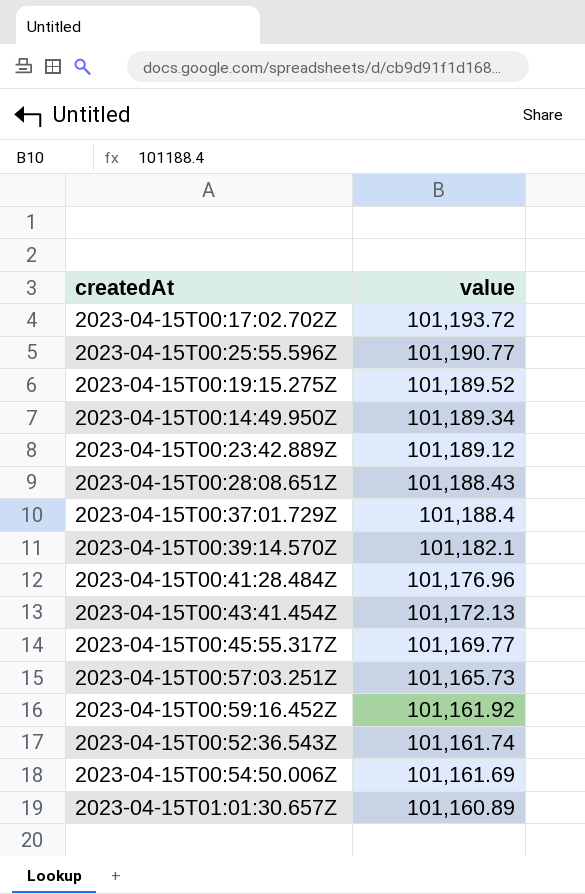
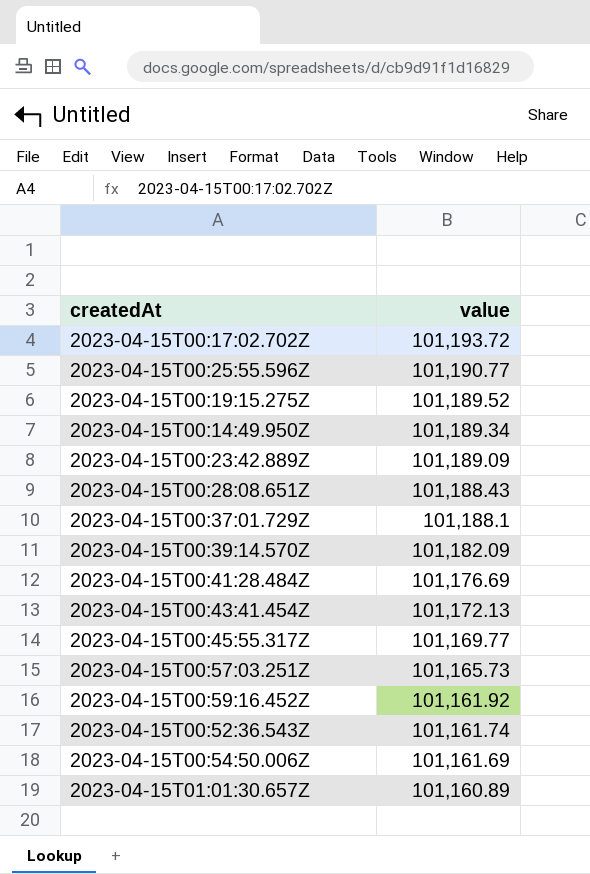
2023-04-15T00:23:42.889Z | value: 101,189.12 -> 101,189.09
2023-04-15T00:37:01.729Z | value: 101,188.4 -> 101,188.1
2023-04-15T00:39:14.570Z | value: 101,182.1 -> 101,182.09
2023-04-15T00:41:28.484Z | value: 101,176.96 -> 101,176.69

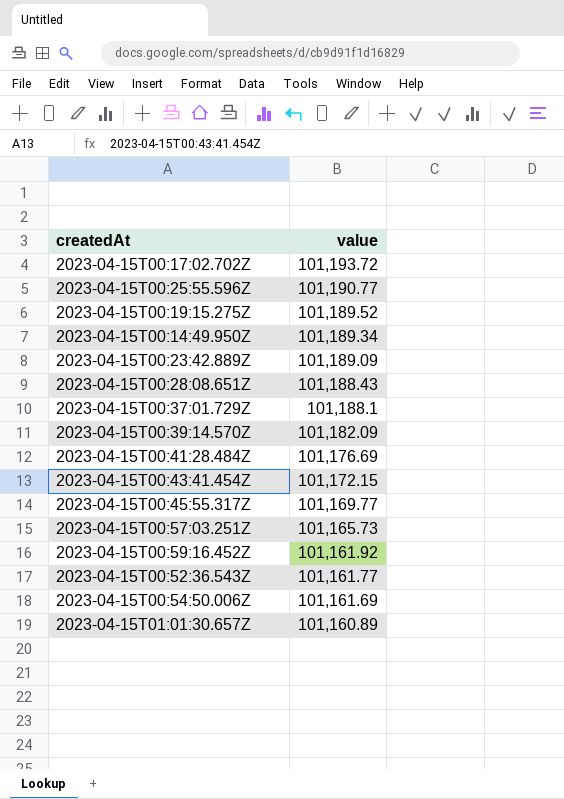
2023-04-15T00:43:41.454Z | value: 101,172.13 -> 101,172.15
2023-04-15T00:52:36.543Z | value: 101,161.74 -> 101,161.77

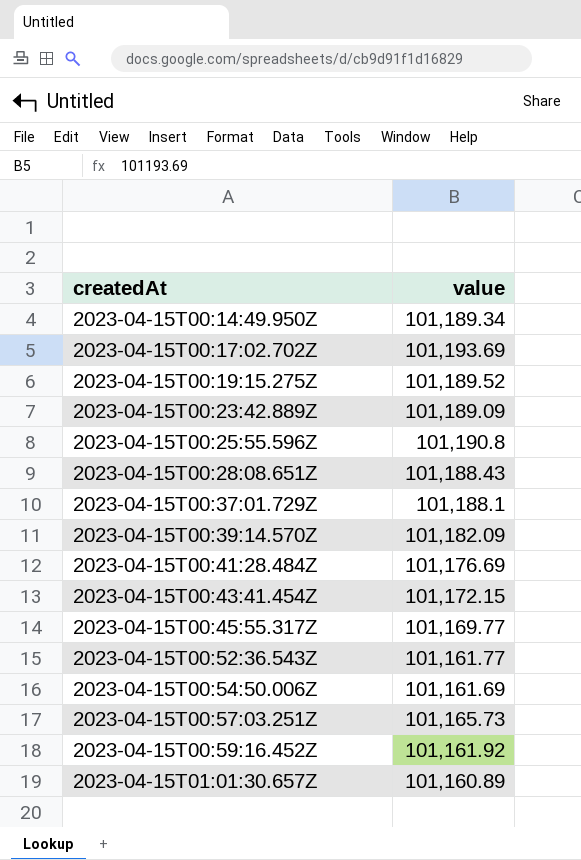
row order: value descending -> createdAt ascending
2023-04-15T00:17:02.702Z | value: 101,193.72 -> 101,193.69
2023-04-15T00:25:55.596Z | value: 101,190.77 -> 101,190.8

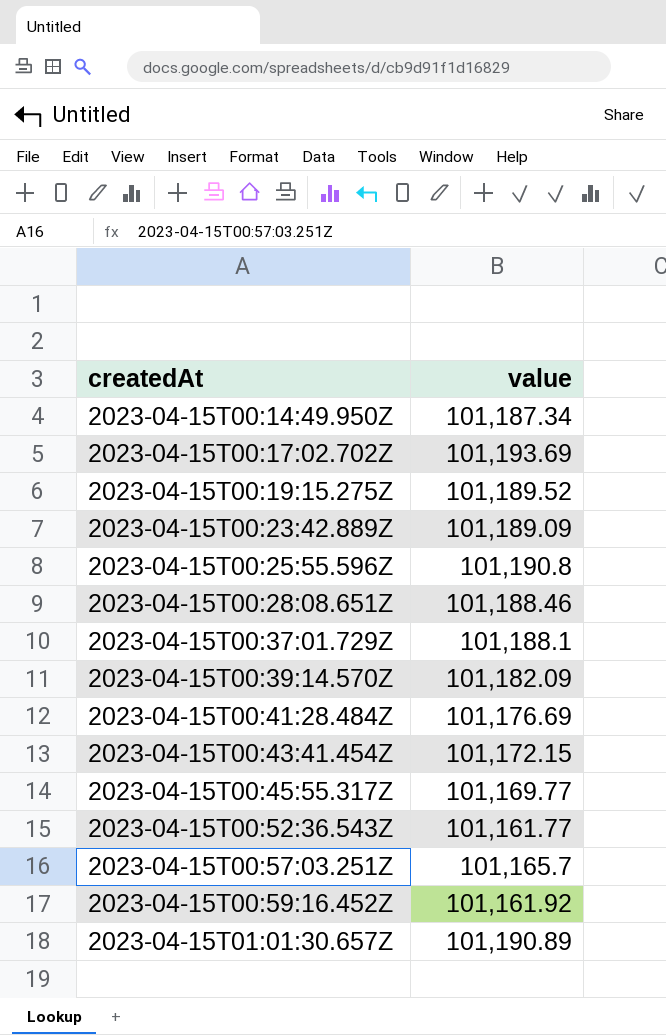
row 2023-04-15T00:54:50.006Z: 101,161.69 -> none
2023-04-15T00:14:49.950Z | value: 101,189.34 -> 101,187.34
2023-04-15T00:28:08.651Z | value: 101,188.43 -> 101,188.46
2023-04-15T00:57:03.251Z | value: 101,165.73 -> 101,165.7
2023-04-15T01:01:30.657Z | value: 101,160.89 -> 101,190.89

